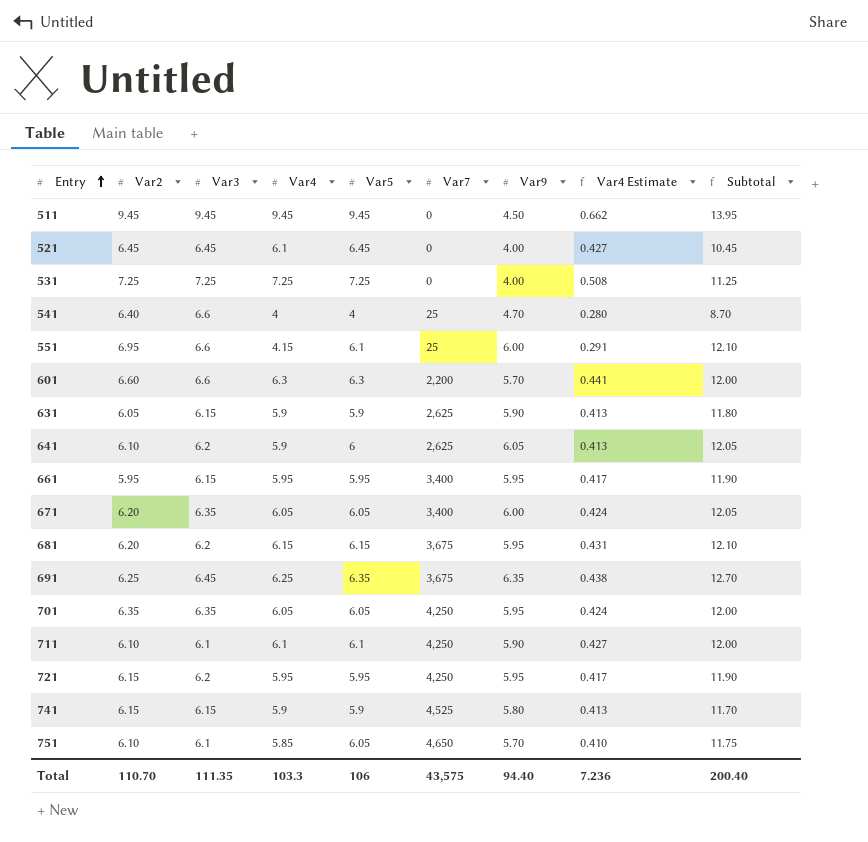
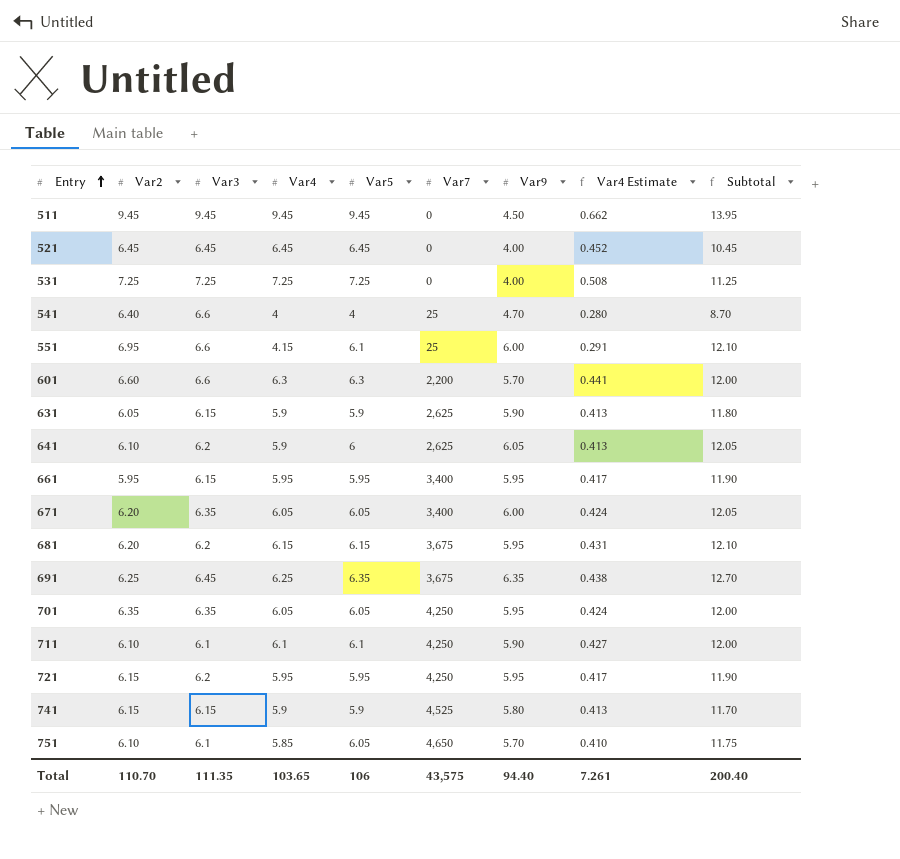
521 | Var4: 6.1 -> 6.45
521 | Var4 Estimate: 0.427 -> 0.452
Total | Var4: 103.3 -> 103.65
Total | Var4 Estimate: 7.236 -> 7.261

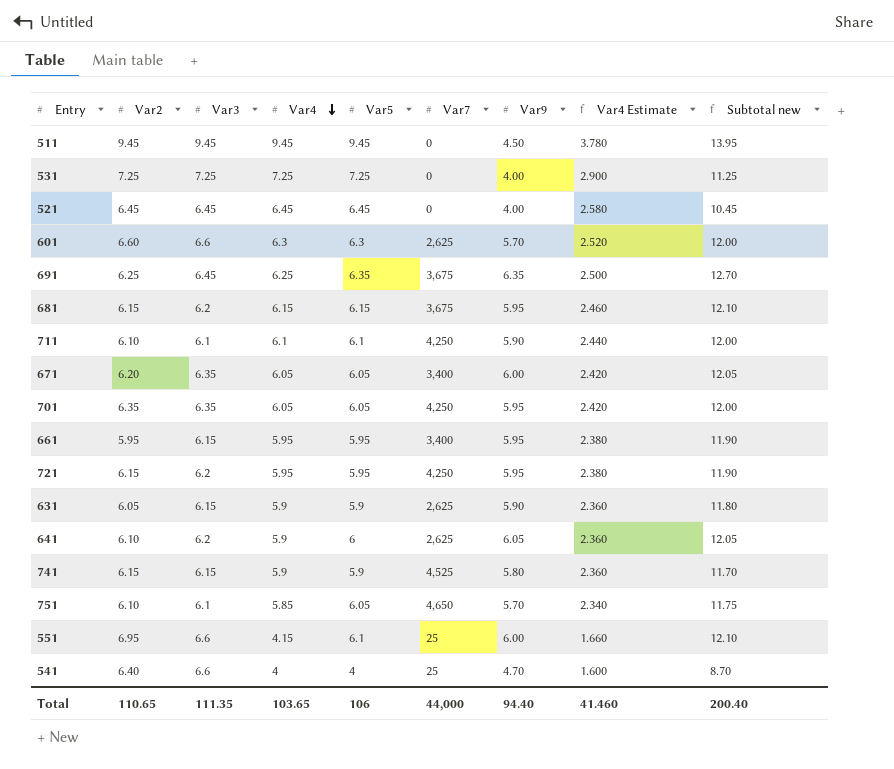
row order: Entry ascending -> Var4 descending
column Var4 Estimate | formula: [Var4] * 0.07 -> [Var4] * 0.4
column name: Subtotal -> Subtotal new
601 | Var7: 2,200 -> 2,625
681 | Var2: 6.20 -> 6.15
Total | Var2: 110.70 -> 110.65
Total | Var7: 43,575 -> 44,000
Total | Var4 Estimate: 7.261 -> 41.460

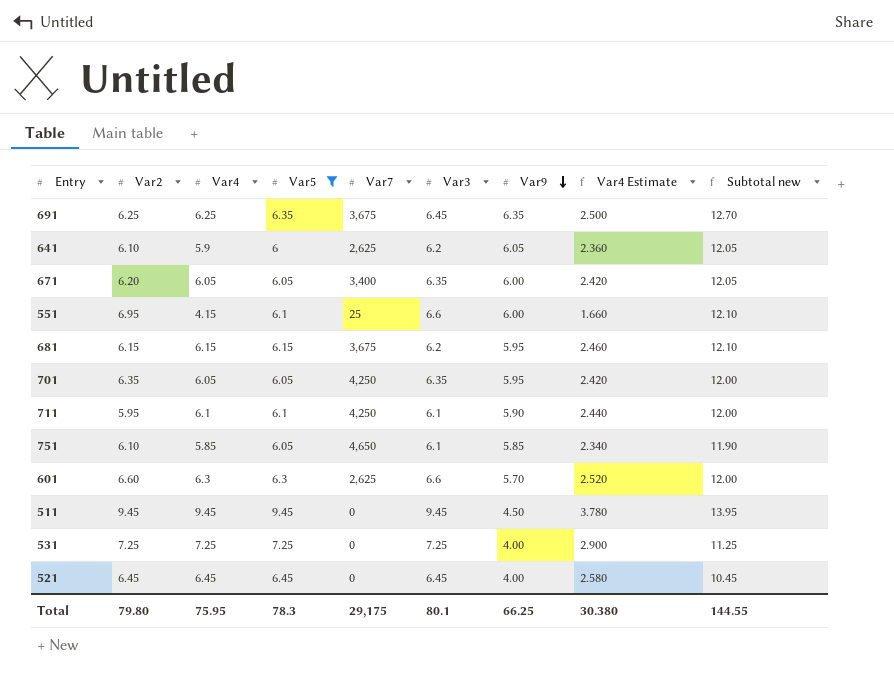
filter: none -> Var5 >= 6
row order: Var4 descending -> Var9 descending
column Var3 | position: 3 -> 6
711 | Var2: 6.10 -> 5.95
751 | Var9: 5.70 -> 5.85
751 | Subtotal new: 11.75 -> 11.90
Total | Var2: 110.65 -> 79.80
Total | Var4: 103.65 -> 75.95
Total | Var5: 106 -> 78.3
Total | Var7: 44,000 -> 29,175
Total | Var3: 111.35 -> 80.1
Total | Var9: 94.40 -> 66.25
Total | Var4 Estimate: 41.460 -> 30.380
Total | Subtotal new: 200.40 -> 144.55

